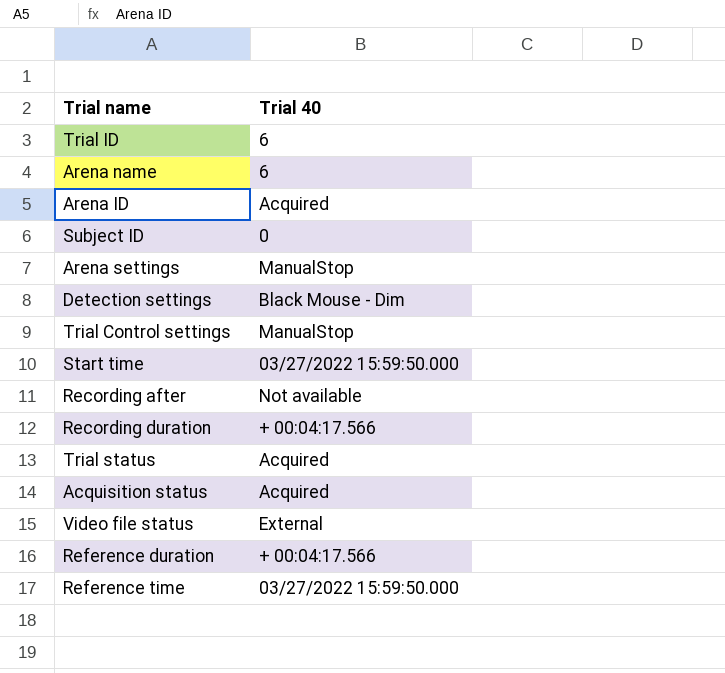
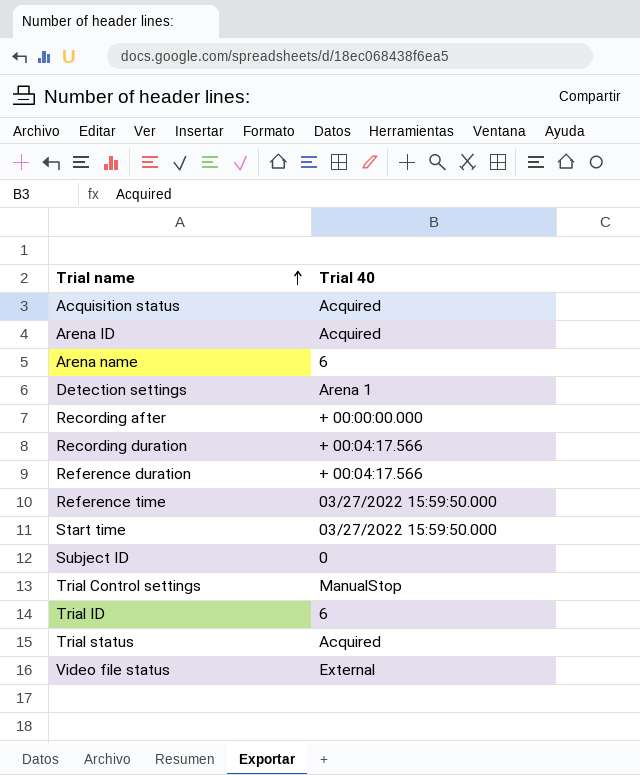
row order: none -> Trial name ascending
row Arena settings: ManualStop -> none
Detection settings | Trial 40: Black Mouse - Dim -> Arena 1
Recording after | Trial 40: Not available -> + 00:00:00.000

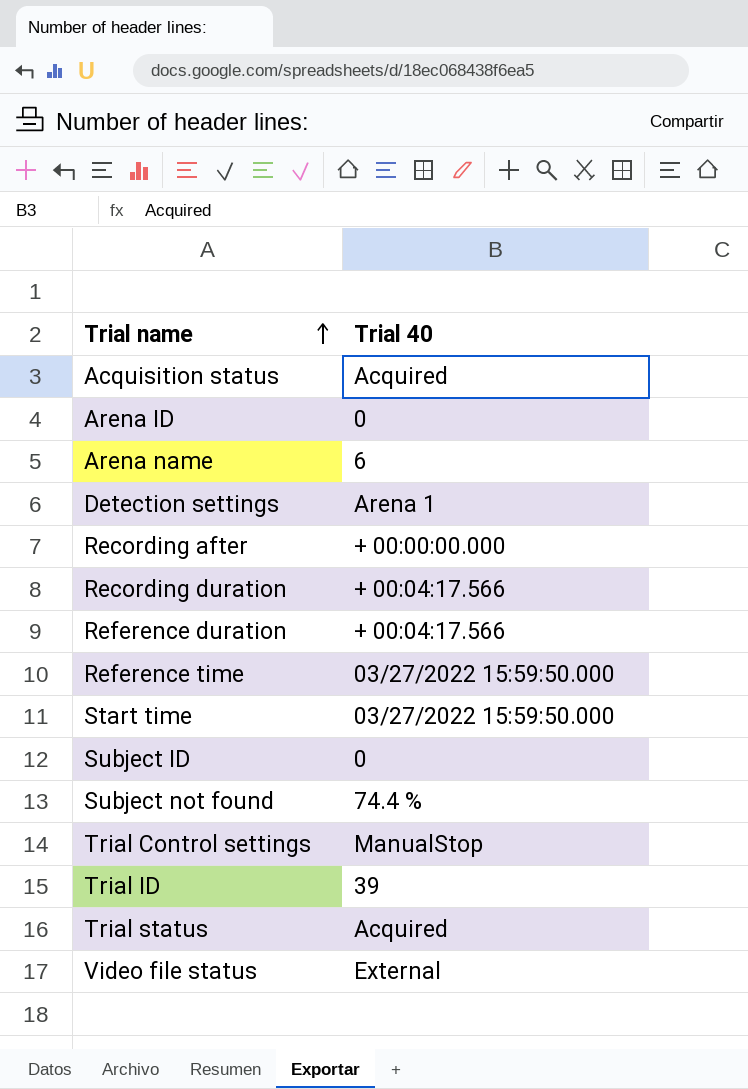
Arena ID | Trial 40: Acquired -> 0
row Subject not found: none -> 74.4 %
Trial ID | Trial 40: 6 -> 39

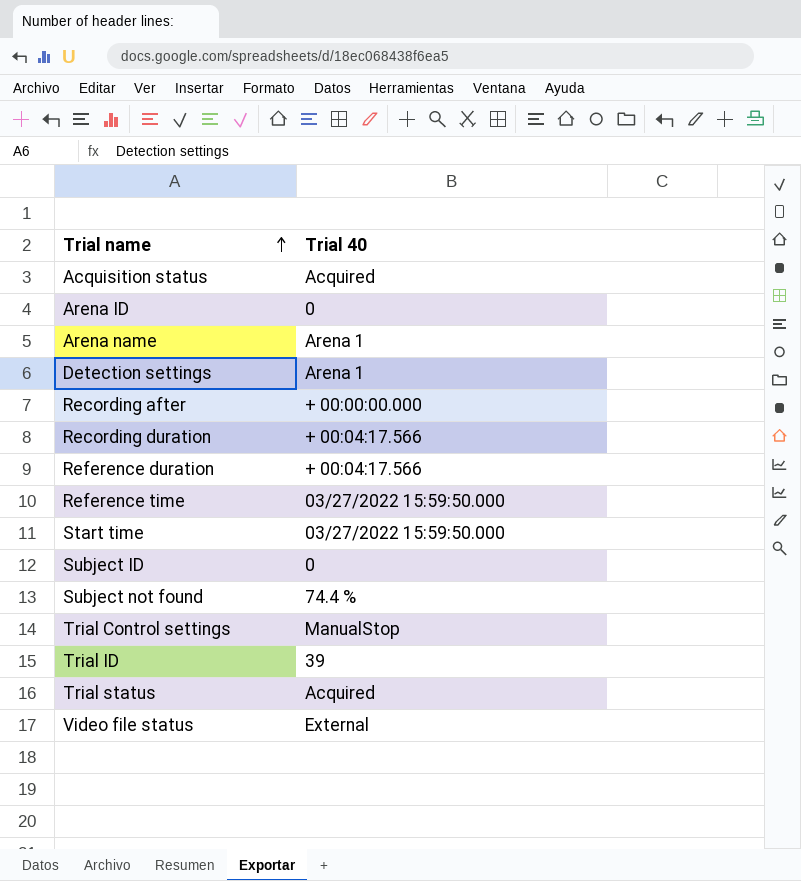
Arena name | Trial 40: 6 -> Arena 1

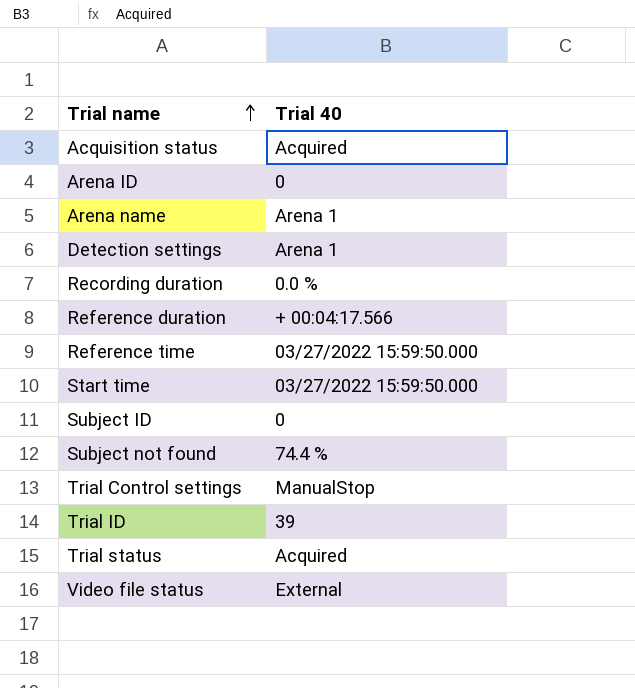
row Recording after: + 00:00:00.000 -> none
Recording duration | Trial 40: + 00:04:17.566 -> 0.0 %

